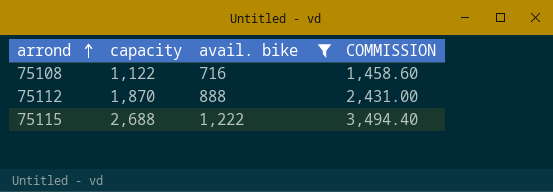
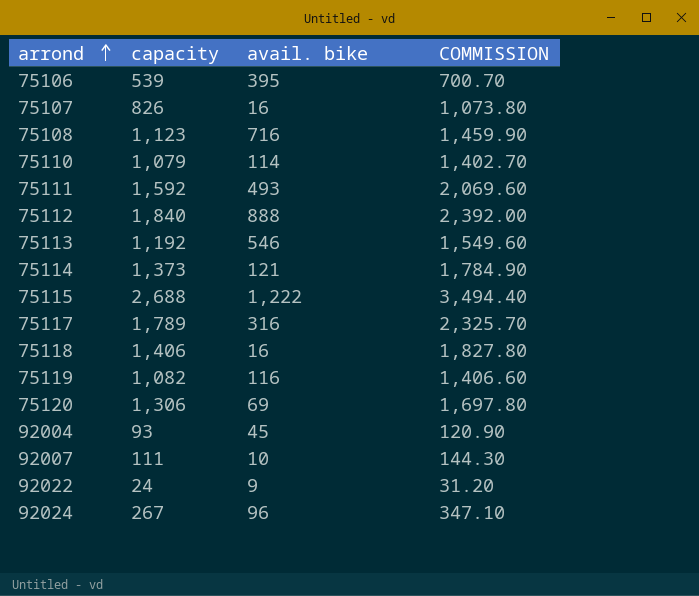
filter: avail. bike >= 716 -> none
75108 | capacity: 1,122 -> 1,123
75108 | COMMISSION: 1,458.60 -> 1,459.90
75112 | capacity: 1,870 -> 1,840
75112 | COMMISSION: 2,431.00 -> 2,392.00

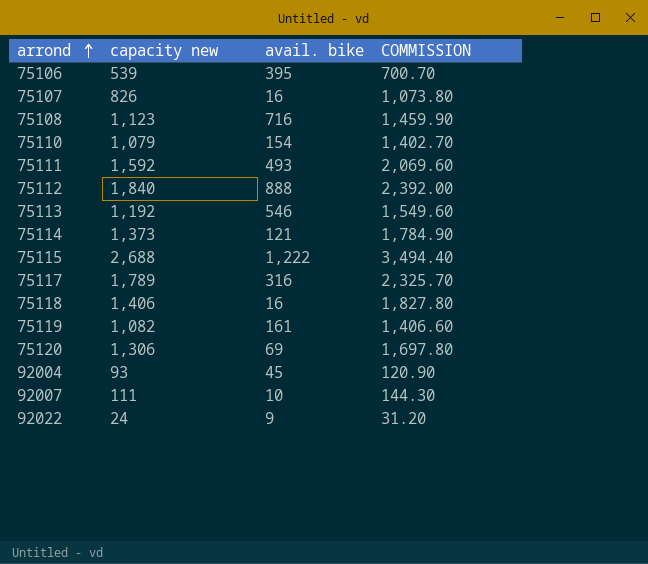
column name: capacity -> capacity new
row 92024: 267 | 96 | 347.10 -> none
75110 | avail. bike: 114 -> 154
75119 | avail. bike: 116 -> 161

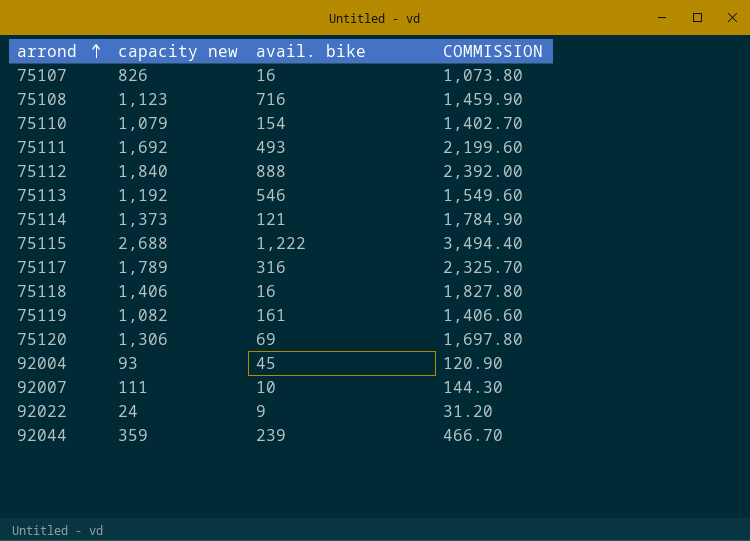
row 75106: 539 | 395 | 700.70 -> none
75111 | capacity new: 1,592 -> 1,692
75111 | COMMISSION: 2,069.60 -> 2,199.60
row 92044: none -> 359 | 239 | 466.70

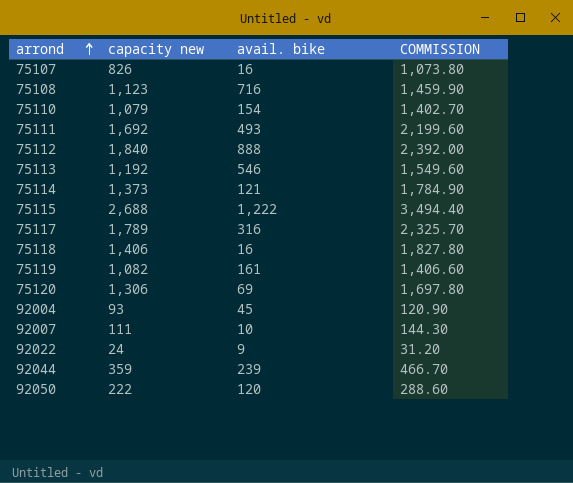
row 92050: none -> 222 | 120 | 288.60

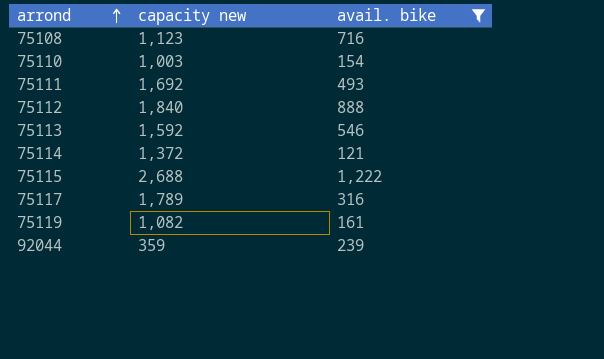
filter: none -> avail. bike >= 121
column COMMISSION | formula: [capacity new] * 1.3 -> none
75110 | capacity new: 1,079 -> 1,003
75113 | capacity new: 1,192 -> 1,592
75114 | capacity new: 1,373 -> 1,372

